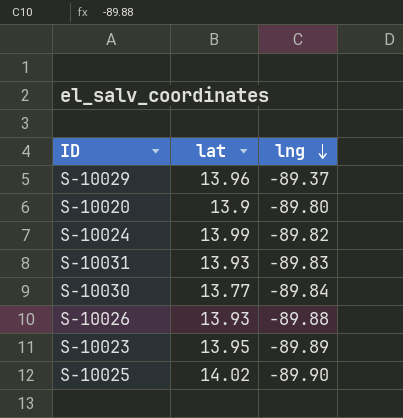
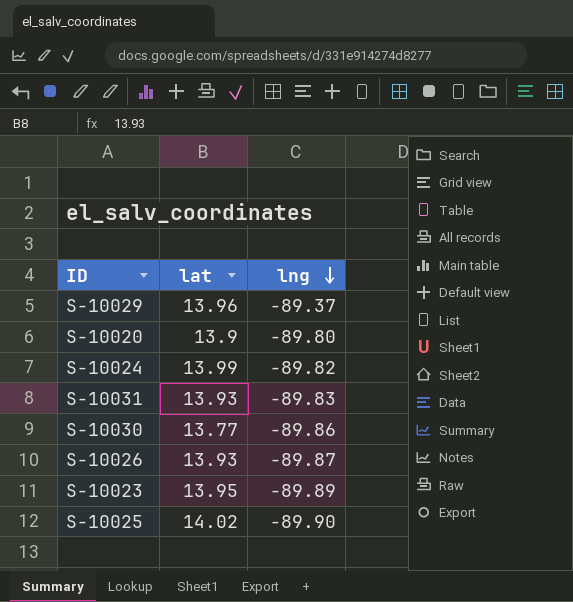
S-10030 | lng: -89.84 -> -89.86
S-10026 | lng: -89.88 -> -89.87

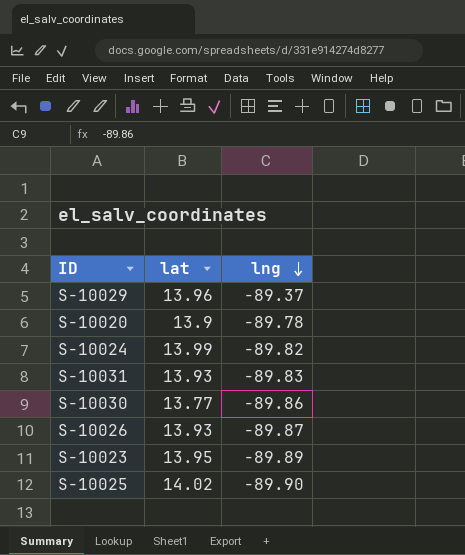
S-10020 | lng: -89.80 -> -89.78

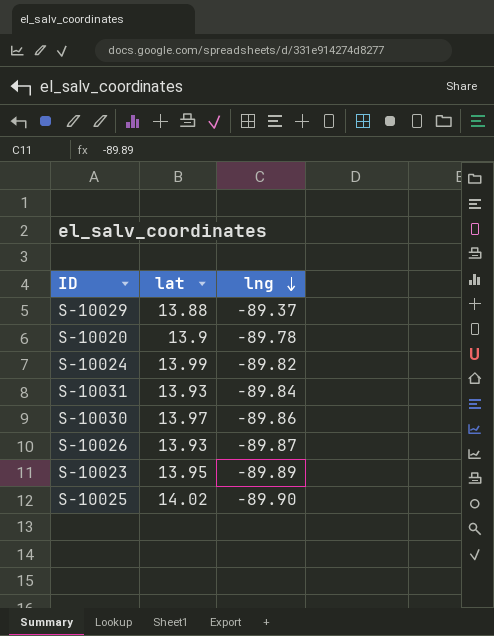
S-10029 | lat: 13.96 -> 13.88
S-10031 | lng: -89.83 -> -89.84
S-10030 | lat: 13.77 -> 13.97

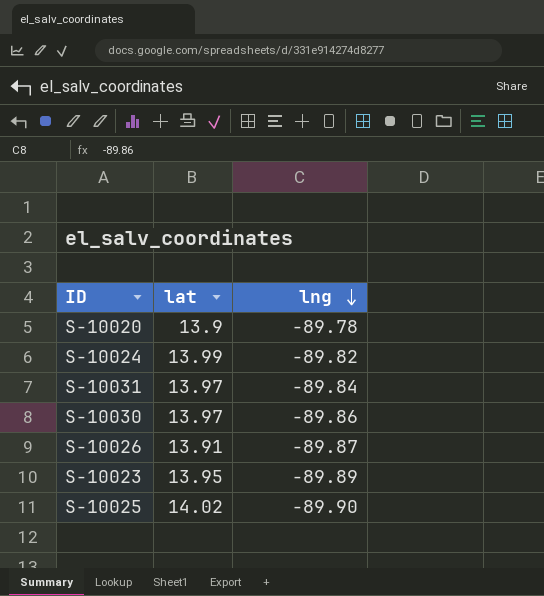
row S-10029: 13.88 | -89.37 -> none
S-10031 | lat: 13.93 -> 13.97
S-10026 | lat: 13.93 -> 13.91

